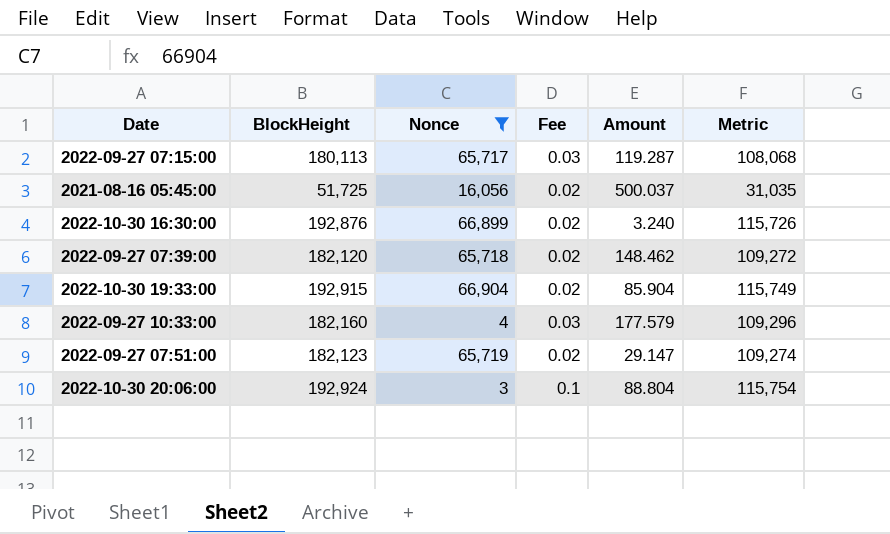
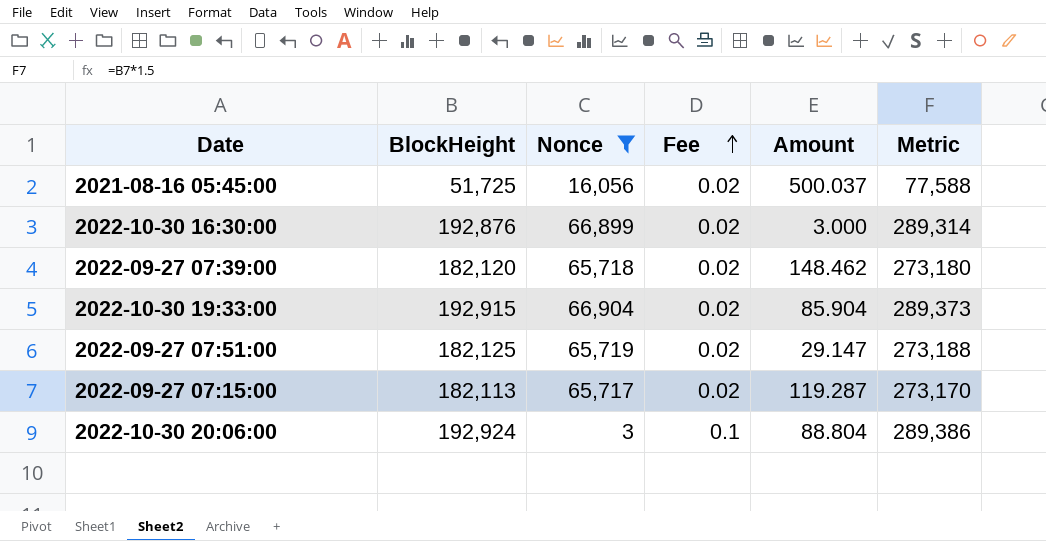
row order: none -> Fee ascending
column Metric | formula: [BlockHeight] * 0.6 -> [BlockHeight] * 1.5
row 2022-09-27 10:33:00: 182,160 | 4 | 0.03 | 177.579 | 109,296 -> none
2022-10-30 16:30:00 | Amount: 3.240 -> 3.000
2022-09-27 07:51:00 | BlockHeight: 182,123 -> 182,125
2022-09-27 07:15:00 | BlockHeight: 180,113 -> 182,113
2022-09-27 07:15:00 | Fee: 0.03 -> 0.02

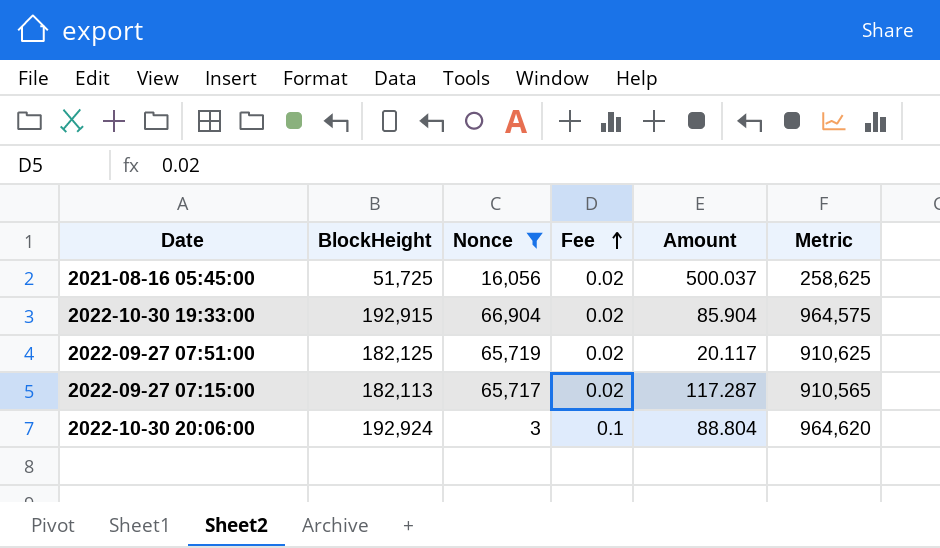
column Metric | formula: [BlockHeight] * 1.5 -> [BlockHeight] * 5
row 2022-10-30 16:30:00: 192,876 | 66,899 | 0.02 | 3.000 | 289,314 -> none
row 2022-09-27 07:39:00: 182,120 | 65,718 | 0.02 | 148.462 | 273,180 -> none
2022-09-27 07:51:00 | Amount: 29.147 -> 20.117
2022-09-27 07:15:00 | Amount: 119.287 -> 117.287

